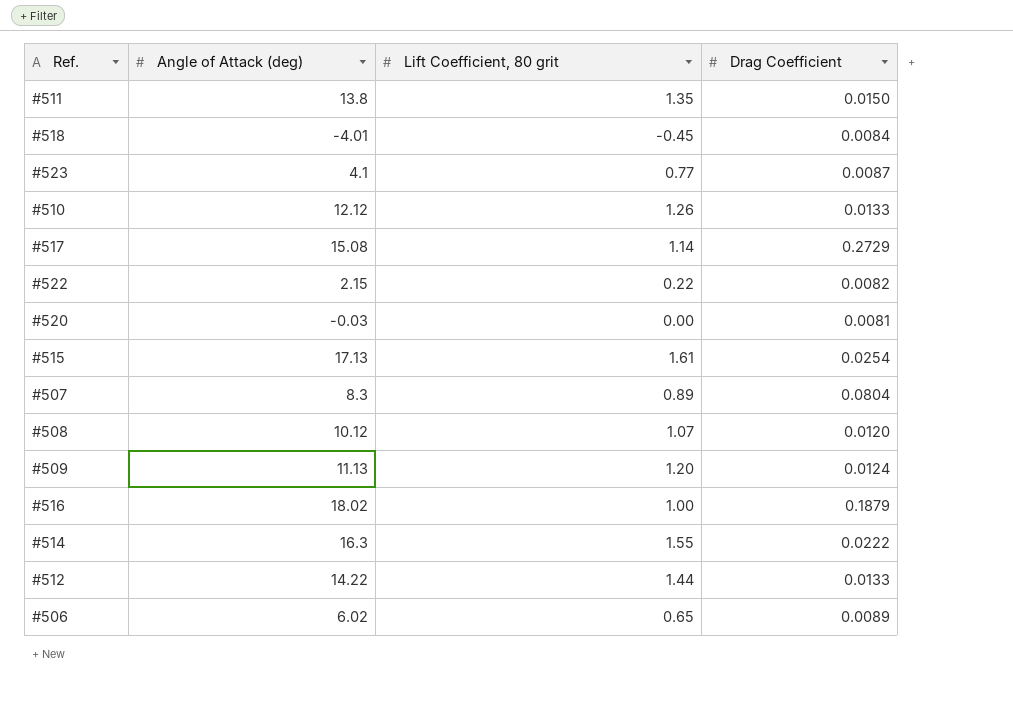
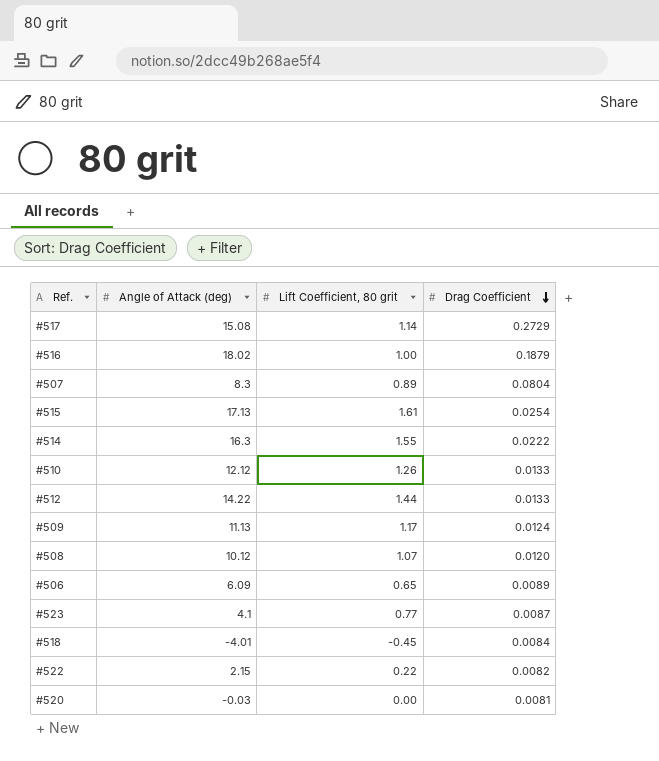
row order: none -> Drag Coefficient descending
row #511: 13.8 | 1.35 | 0.0150 -> none
#509 | Lift Coefficient, 80 grit: 1.20 -> 1.17
#506 | Angle of Attack (deg): 6.02 -> 6.09

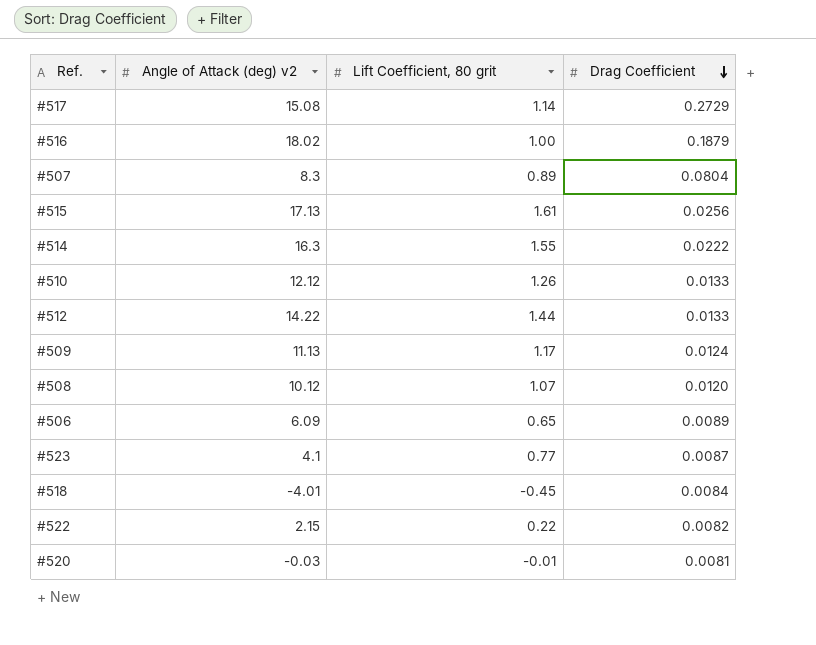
column name: Angle of Attack (deg) -> Angle of Attack (deg) v2
#515 | Drag Coefficient: 0.0254 -> 0.0256
#520 | Lift Coefficient, 80 grit: 0.00 -> -0.01

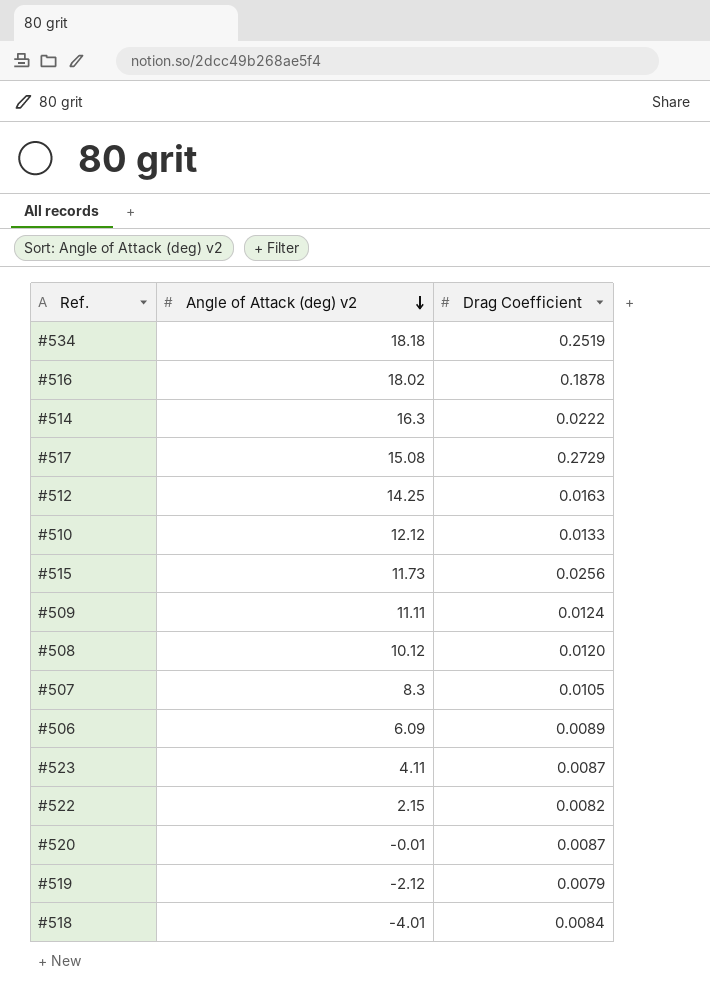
row order: Drag Coefficient descending -> Angle of Attack (deg) v2 descending
column Lift Coefficient, 80 grit | position: 3 -> none
row #534: none -> 18.18 | 0.2519
#516 | Drag Coefficient: 0.1879 -> 0.1878
#512 | Angle of Attack (deg) v2: 14.22 -> 14.25
#512 | Drag Coefficient: 0.0133 -> 0.0163
#515 | Angle of Attack (deg) v2: 17.13 -> 11.73
#509 | Angle of Attack (deg) v2: 11.13 -> 11.11
#507 | Drag Coefficient: 0.0804 -> 0.0105
#523 | Angle of Attack (deg) v2: 4.1 -> 4.11
#520 | Angle of Attack (deg) v2: -0.03 -> -0.01
#520 | Drag Coefficient: 0.0081 -> 0.0087
row #519: none -> -2.12 | 0.0079

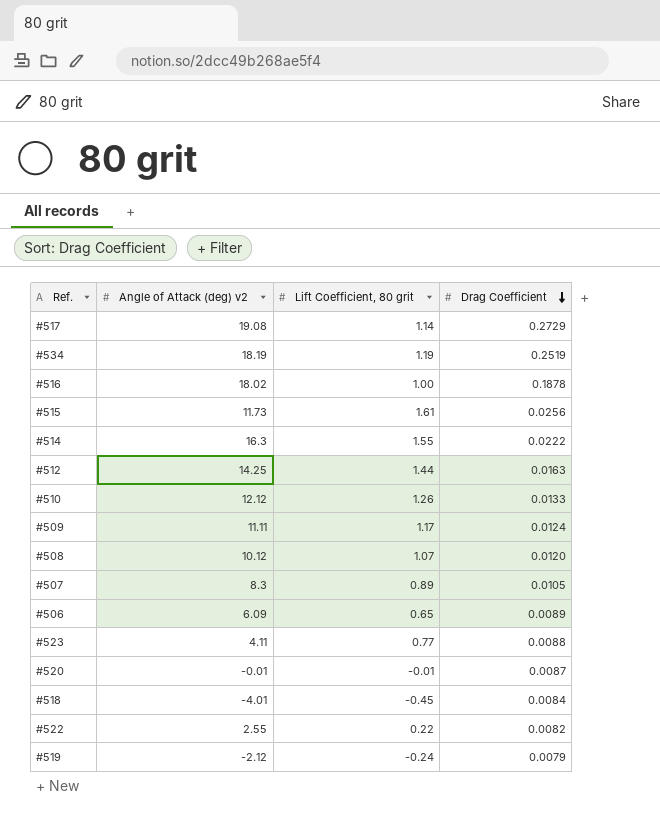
row order: Angle of Attack (deg) v2 descending -> Drag Coefficient descending
column Lift Coefficient, 80 grit | position: none -> 3
#517 | Angle of Attack (deg) v2: 15.08 -> 19.08
#534 | Angle of Attack (deg) v2: 18.18 -> 18.19
#523 | Drag Coefficient: 0.0087 -> 0.0088
#522 | Angle of Attack (deg) v2: 2.15 -> 2.55

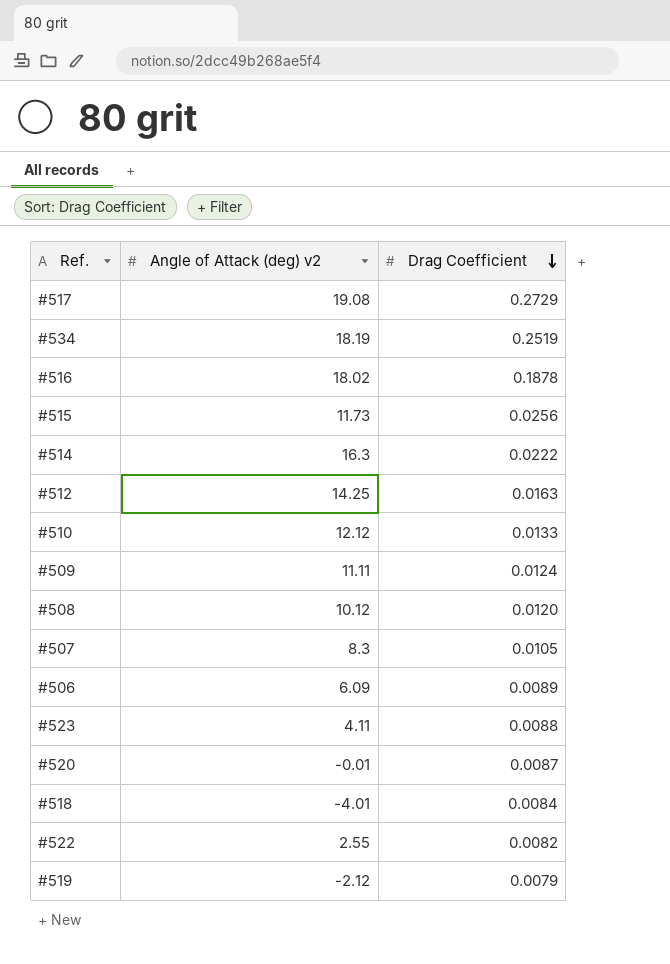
column Lift Coefficient, 80 grit | position: 3 -> none

